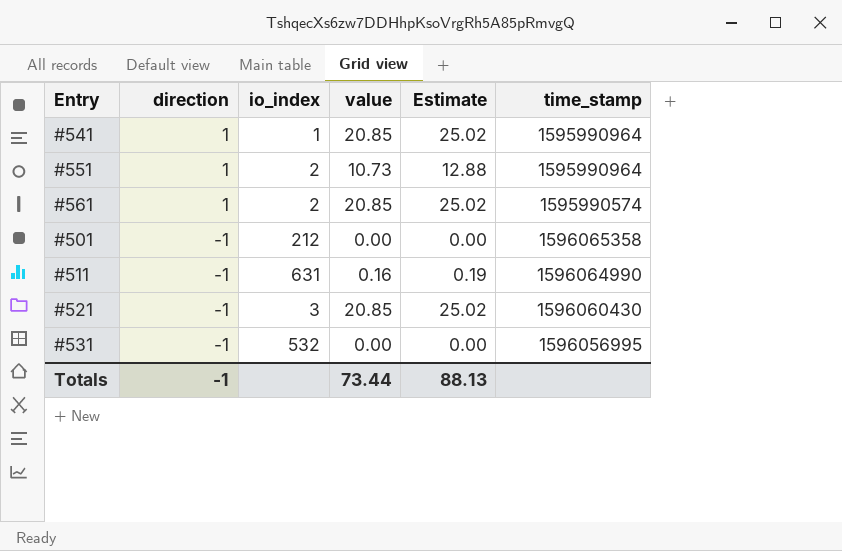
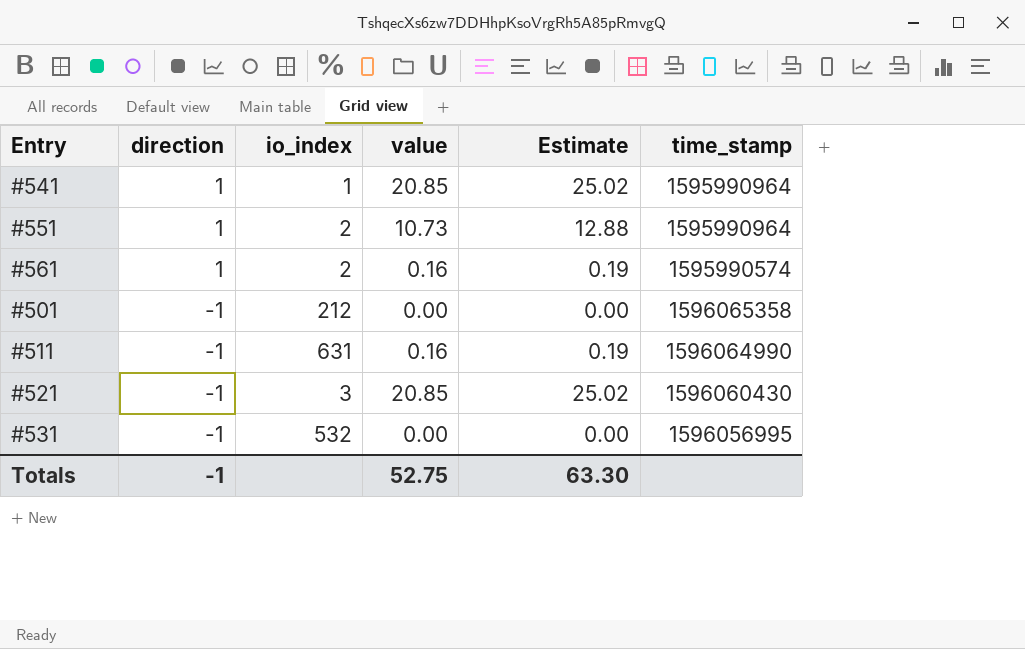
#561 | value: 20.85 -> 0.16
#561 | Estimate: 25.02 -> 0.19
Totals | value: 73.44 -> 52.75
Totals | Estimate: 88.13 -> 63.30

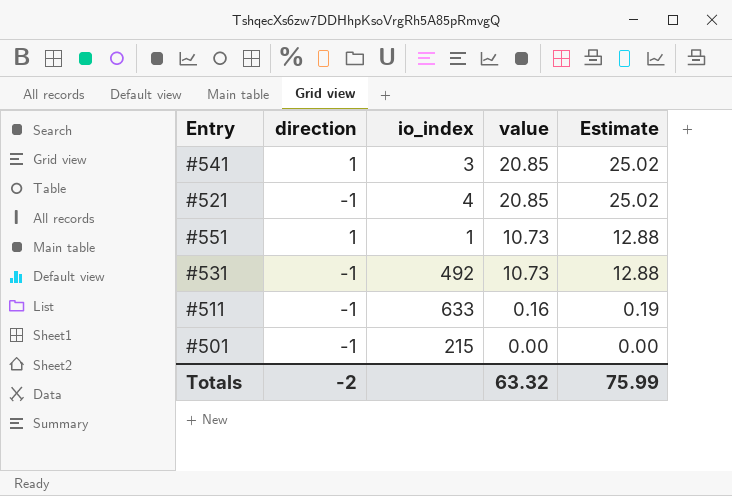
row order: direction descending -> value descending
column time_stamp | position: 6 -> none
row #561: 1 | 2 | 0.16 | 0.19 | 1595990574 -> none
#541 | io_index: 1 -> 3
#521 | io_index: 3 -> 4
#551 | io_index: 2 -> 1
#531 | io_index: 532 -> 492
#531 | value: 0.00 -> 10.73
#531 | Estimate: 0.00 -> 12.88
#511 | io_index: 631 -> 633
#501 | io_index: 212 -> 215
Totals | direction: -1 -> -2
Totals | value: 52.75 -> 63.32
Totals | Estimate: 63.30 -> 75.99

